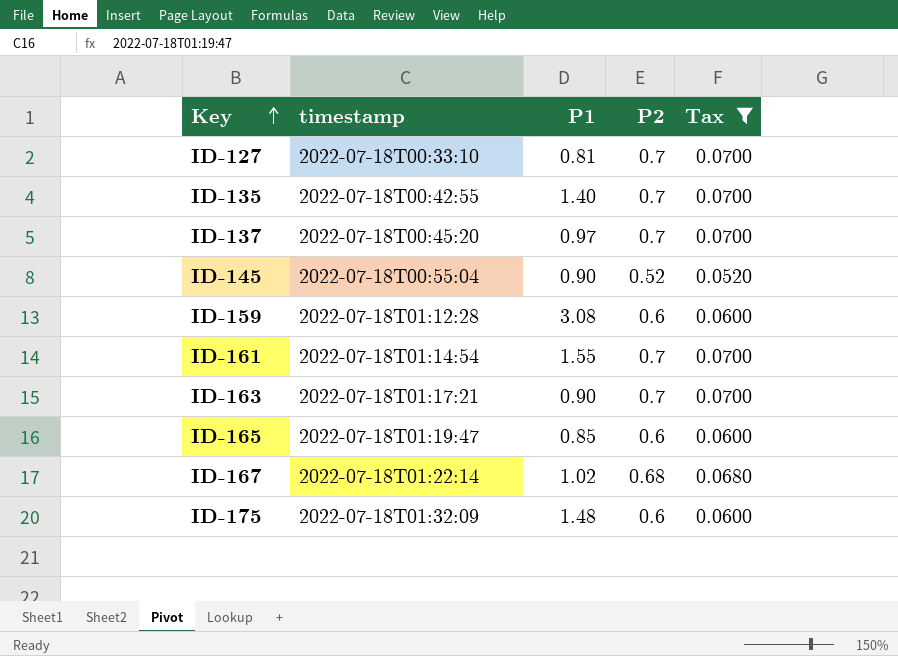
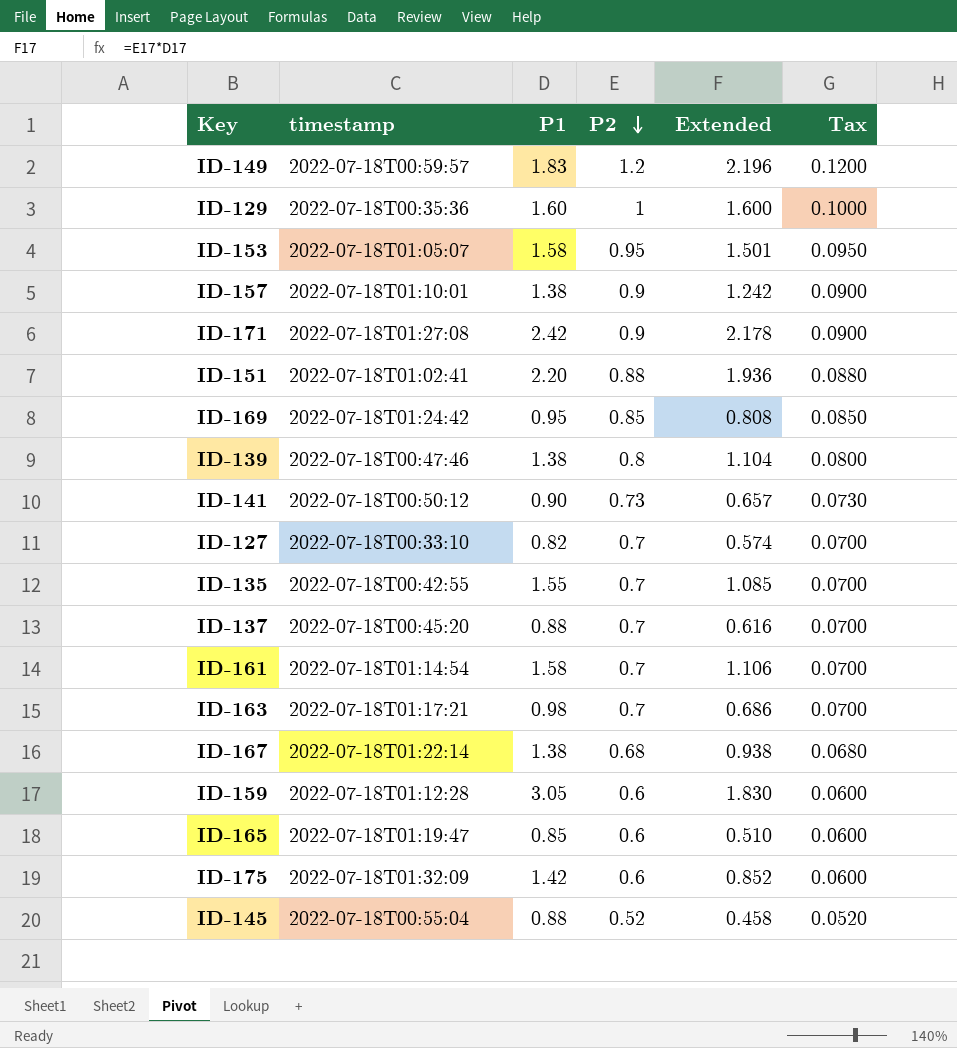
filter: Tax <= 0.0700 -> none
row order: Key ascending -> P2 descending
column Extended | formula: none -> [P1] * [P2]
ID-127 | P1: 0.81 -> 0.82
ID-135 | P1: 1.40 -> 1.55
ID-137 | P1: 0.97 -> 0.88
ID-161 | P1: 1.55 -> 1.58
ID-163 | P1: 0.90 -> 0.98
ID-167 | P1: 1.02 -> 1.38
ID-159 | P1: 3.08 -> 3.05
ID-175 | P1: 1.48 -> 1.42
ID-145 | P1: 0.90 -> 0.88

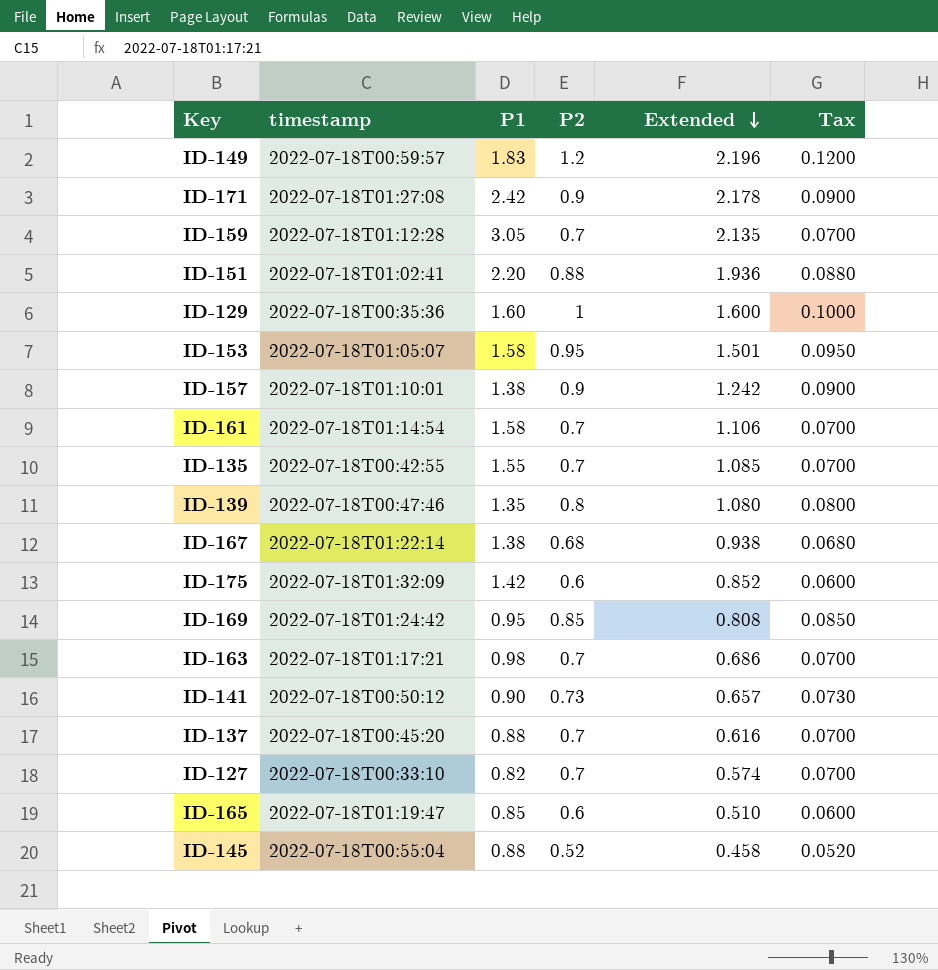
row order: P2 descending -> Extended descending
ID-159 | P2: 0.6 -> 0.7
ID-159 | Extended: 1.830 -> 2.135
ID-159 | Tax: 0.0600 -> 0.0700
ID-139 | P1: 1.38 -> 1.35
ID-139 | Extended: 1.104 -> 1.080

